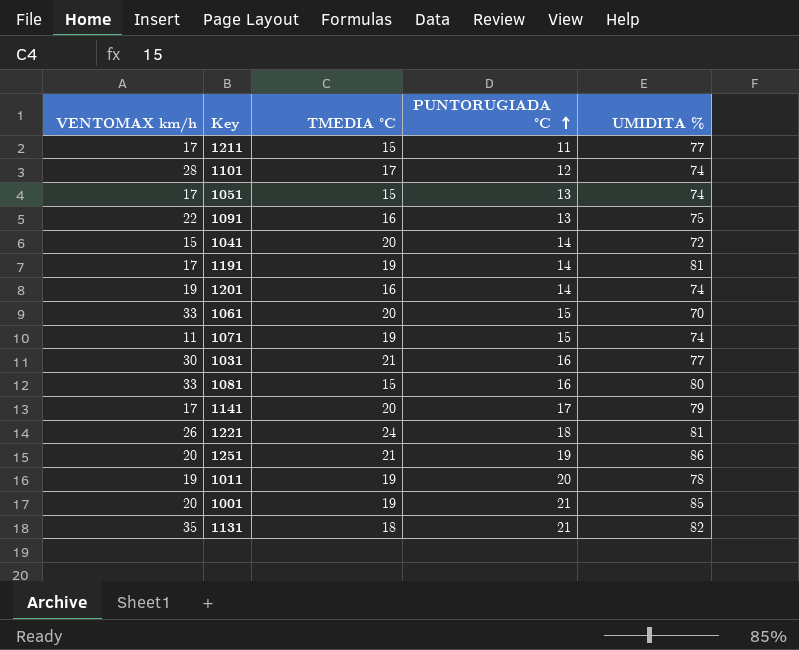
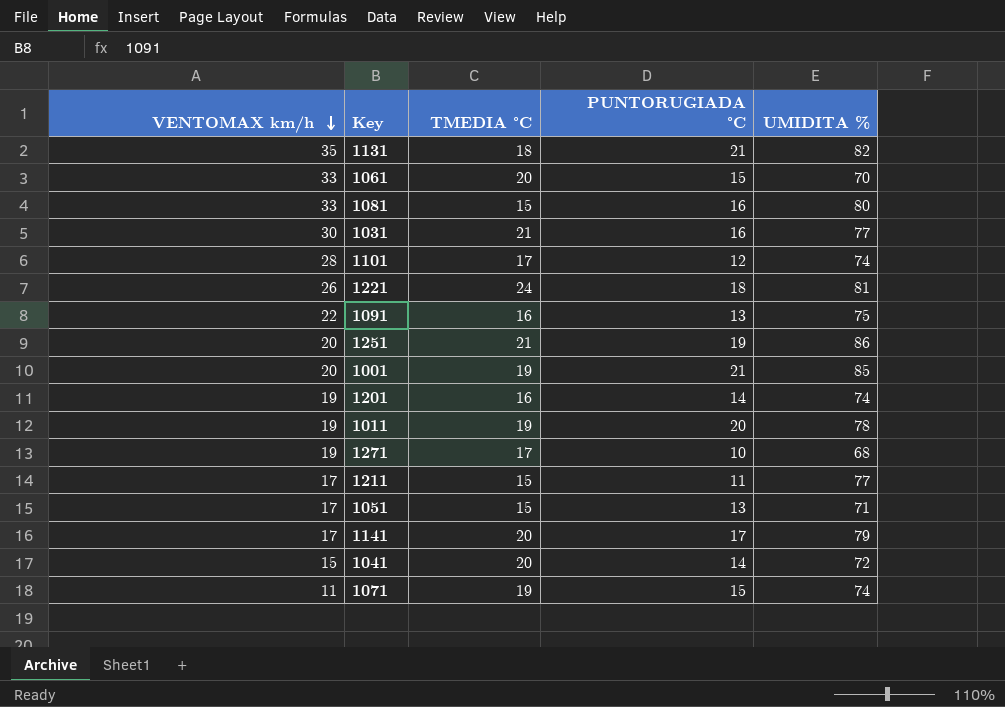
row order: PUNTORUGIADA °C ascending -> VENTOMAX km/h descending
row 1191: 17 | 19 | 14 | 81 -> none
row 1271: none -> 19 | 17 | 10 | 68
1051 | UMIDITA %: 74 -> 71

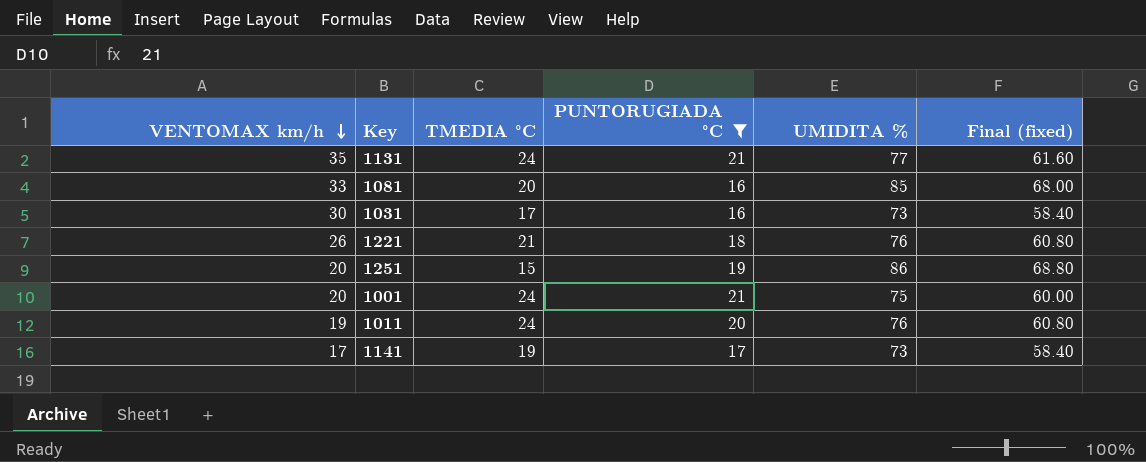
filter: none -> PUNTORUGIADA °C >= 16
column Final (fixed) | formula: none -> [UMIDITA %] * 0.8
1131 | TMEDIA °C: 18 -> 24
1131 | UMIDITA %: 82 -> 77
1081 | TMEDIA °C: 15 -> 20
1081 | UMIDITA %: 80 -> 85
1031 | TMEDIA °C: 21 -> 17
1031 | UMIDITA %: 77 -> 73
1221 | TMEDIA °C: 24 -> 21
1221 | UMIDITA %: 81 -> 76
1251 | TMEDIA °C: 21 -> 15
1001 | TMEDIA °C: 19 -> 24
1001 | UMIDITA %: 85 -> 75
1011 | TMEDIA °C: 19 -> 24
1011 | UMIDITA %: 78 -> 76
1141 | TMEDIA °C: 20 -> 19
1141 | UMIDITA %: 79 -> 73

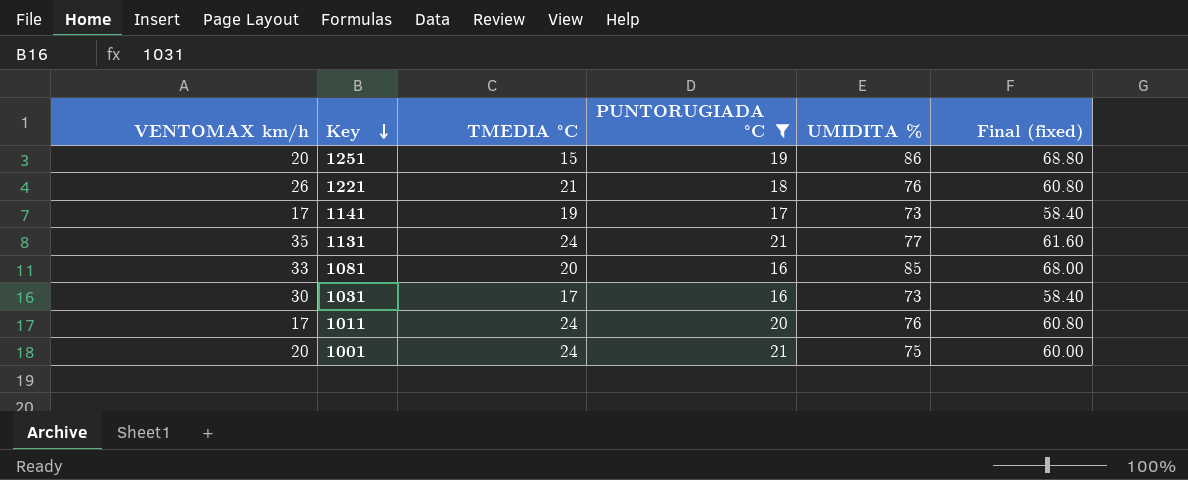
row order: VENTOMAX km/h descending -> Key descending
1011 | VENTOMAX km/h: 19 -> 17

